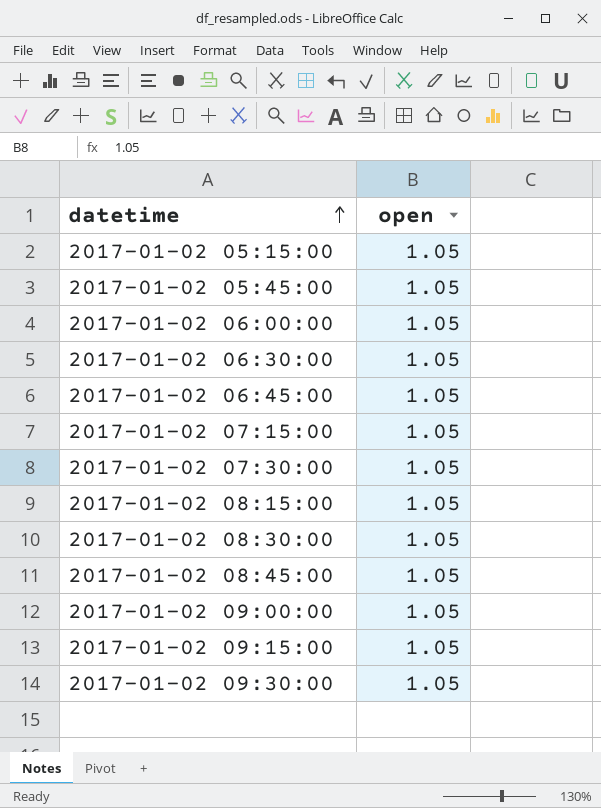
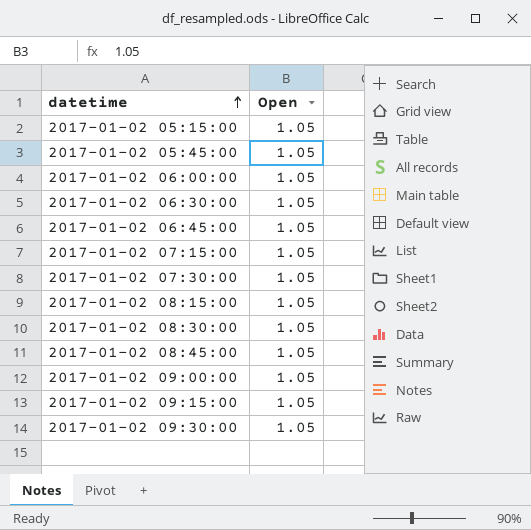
column name: open -> Open

